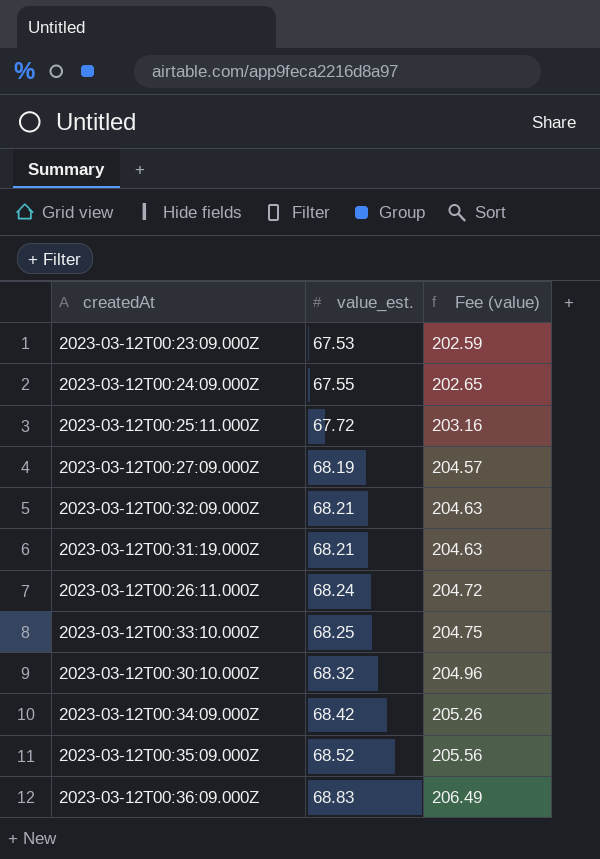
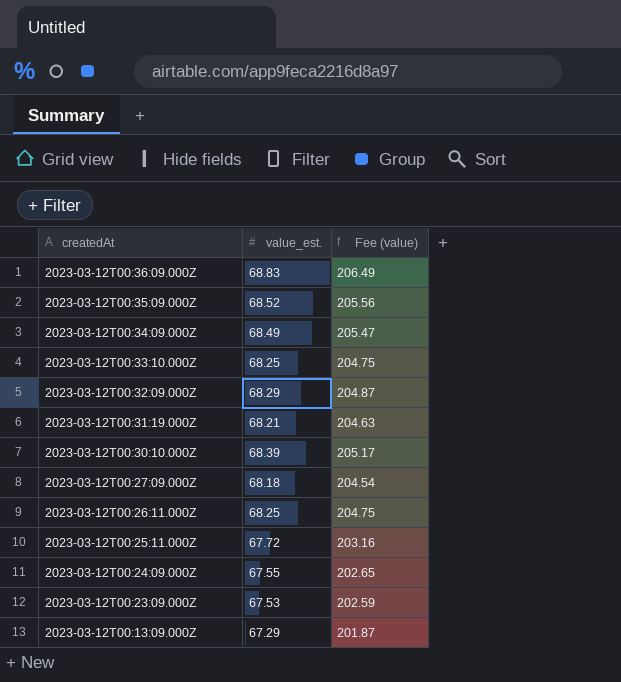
row order: value_est. ascending -> createdAt descending
2023-03-12T00:34:09.000Z | value_est.: 68.42 -> 68.49
2023-03-12T00:34:09.000Z | Fee (value): 205.26 -> 205.47
2023-03-12T00:32:09.000Z | value_est.: 68.21 -> 68.29
2023-03-12T00:32:09.000Z | Fee (value): 204.63 -> 204.87
2023-03-12T00:30:10.000Z | value_est.: 68.32 -> 68.39
2023-03-12T00:30:10.000Z | Fee (value): 204.96 -> 205.17
2023-03-12T00:27:09.000Z | value_est.: 68.19 -> 68.18
2023-03-12T00:27:09.000Z | Fee (value): 204.57 -> 204.54
2023-03-12T00:26:11.000Z | value_est.: 68.24 -> 68.25
2023-03-12T00:26:11.000Z | Fee (value): 204.72 -> 204.75
row 2023-03-12T00:13:09.000Z: none -> 67.29 | 201.87

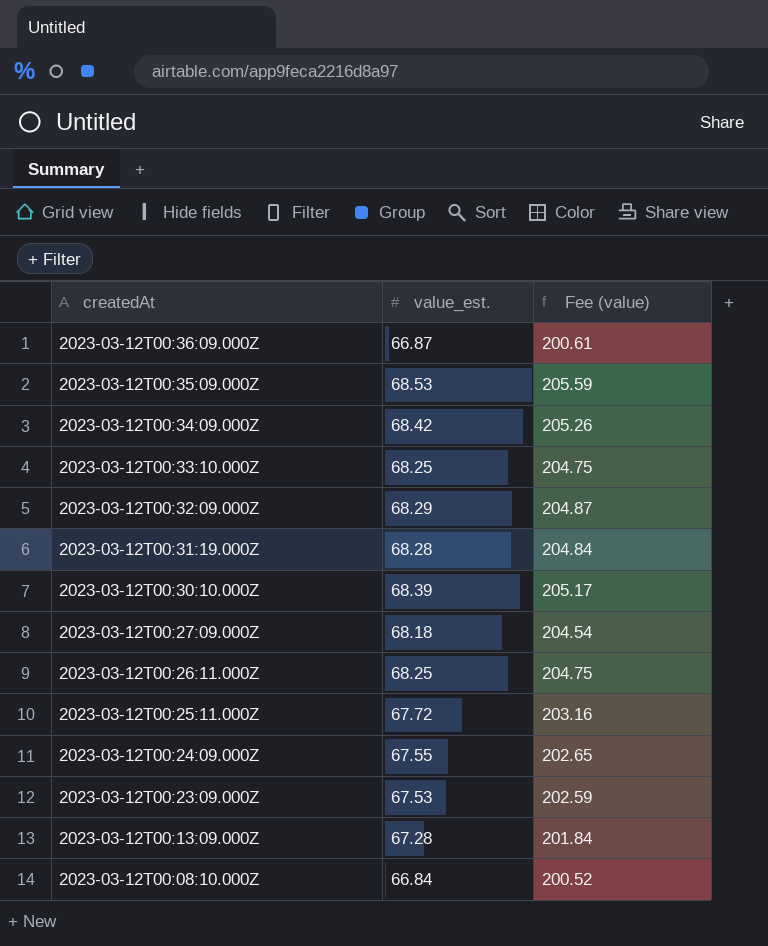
2023-03-12T00:36:09.000Z | value_est.: 68.83 -> 66.87
2023-03-12T00:36:09.000Z | Fee (value): 206.49 -> 200.61
2023-03-12T00:35:09.000Z | value_est.: 68.52 -> 68.53
2023-03-12T00:35:09.000Z | Fee (value): 205.56 -> 205.59
2023-03-12T00:34:09.000Z | value_est.: 68.49 -> 68.42
2023-03-12T00:34:09.000Z | Fee (value): 205.47 -> 205.26
2023-03-12T00:31:19.000Z | value_est.: 68.21 -> 68.28
2023-03-12T00:31:19.000Z | Fee (value): 204.63 -> 204.84
2023-03-12T00:13:09.000Z | value_est.: 67.29 -> 67.28
2023-03-12T00:13:09.000Z | Fee (value): 201.87 -> 201.84
row 2023-03-12T00:08:10.000Z: none -> 66.84 | 200.52

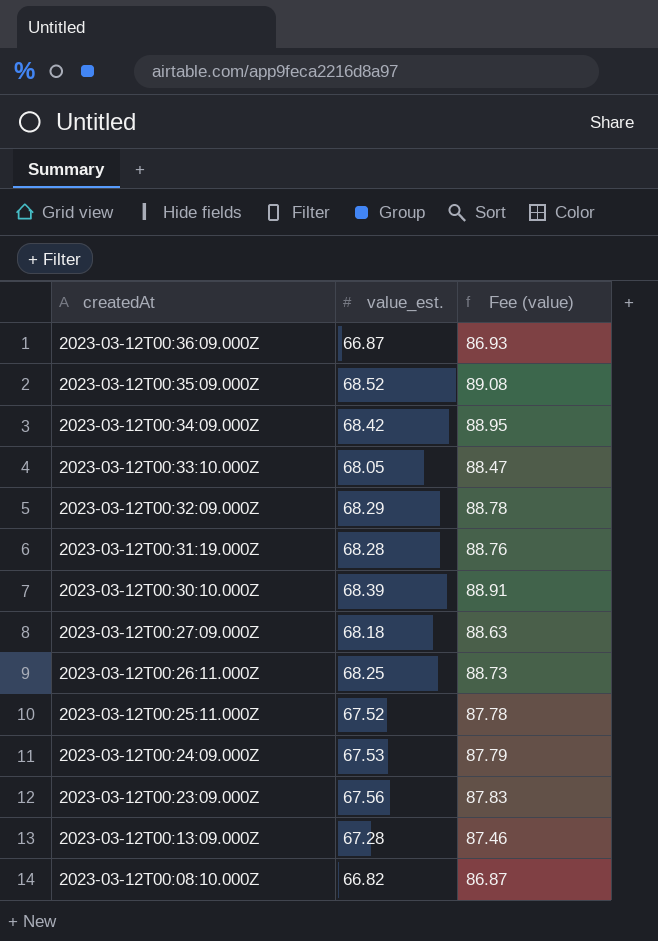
column Fee (value) | formula: [value_est.] * 3 -> [value_est.] * 1.3
2023-03-12T00:35:09.000Z | value_est.: 68.53 -> 68.52
2023-03-12T00:33:10.000Z | value_est.: 68.25 -> 68.05
2023-03-12T00:25:11.000Z | value_est.: 67.72 -> 67.52
2023-03-12T00:24:09.000Z | value_est.: 67.55 -> 67.53
2023-03-12T00:23:09.000Z | value_est.: 67.53 -> 67.56
2023-03-12T00:08:10.000Z | value_est.: 66.84 -> 66.82

